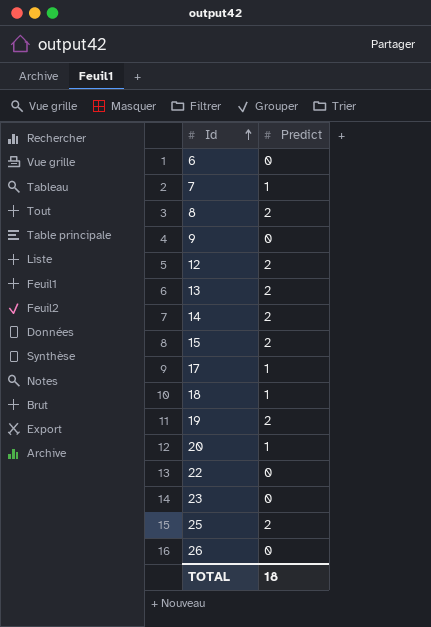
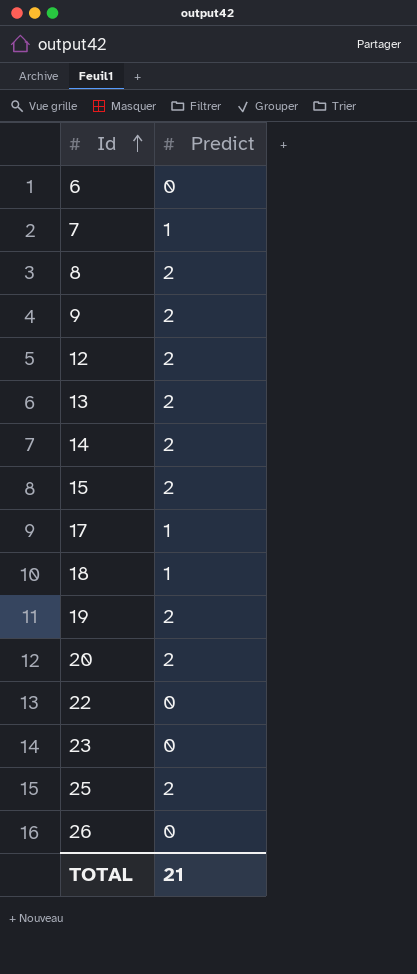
9 | Predict: 0 -> 2
20 | Predict: 1 -> 2
TOTAL | Predict: 18 -> 21

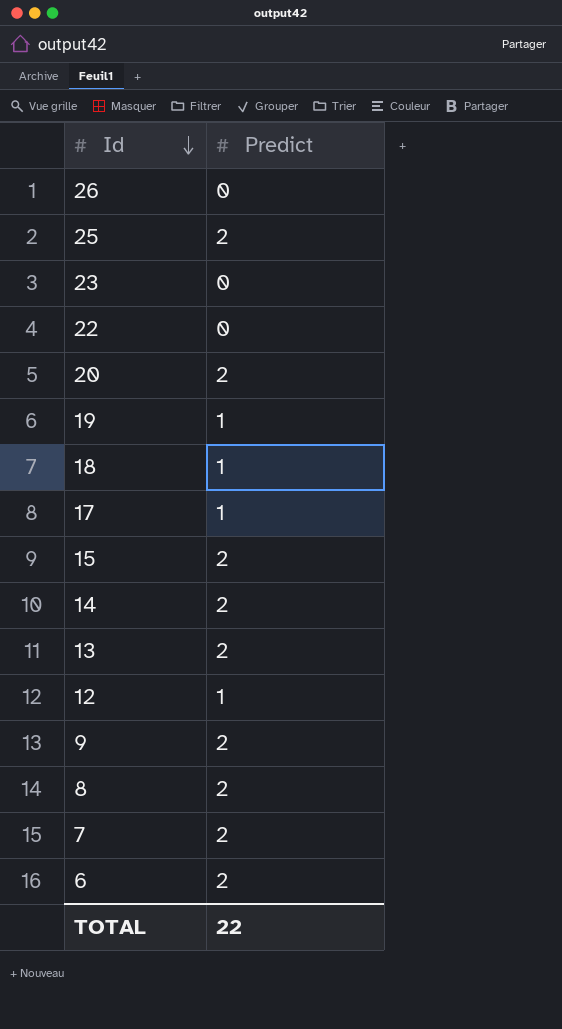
row order: Id ascending -> Id descending
19 | Predict: 2 -> 1
12 | Predict: 2 -> 1
7 | Predict: 1 -> 2
6 | Predict: 0 -> 2
TOTAL | Predict: 21 -> 22

